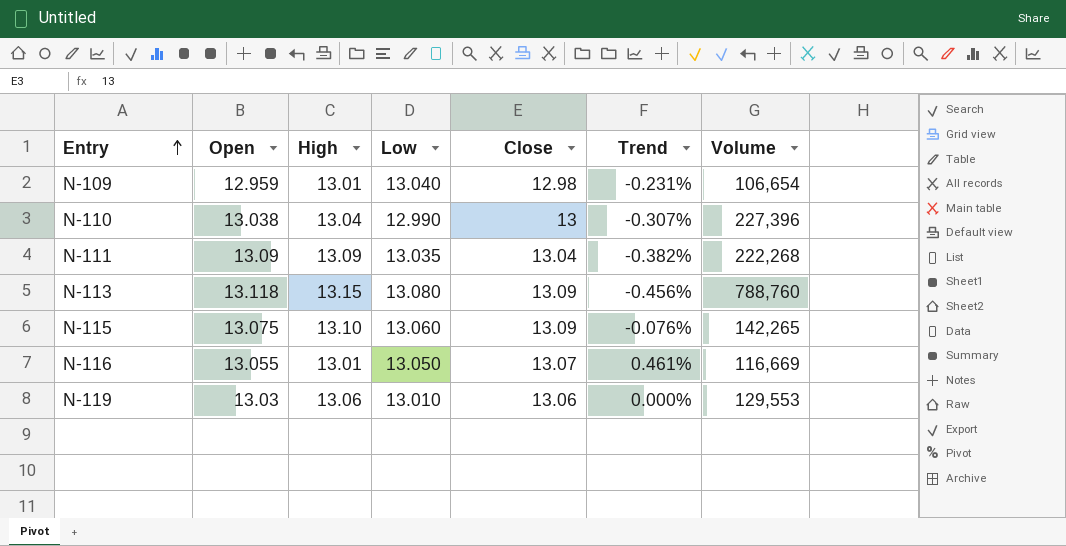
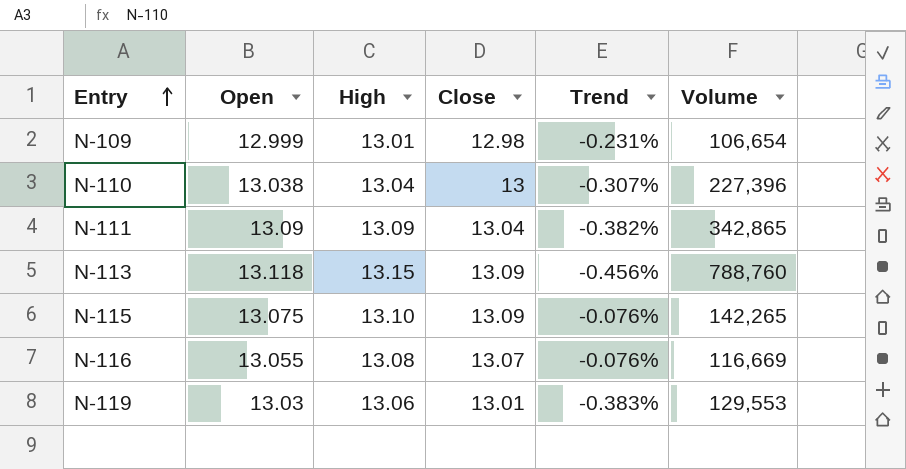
column Low | position: 4 -> none
N-109 | Open: 12.959 -> 12.999
N-111 | Volume: 222,268 -> 342,865
N-116 | High: 13.01 -> 13.08
N-116 | Trend: 0.461% -> -0.076%
N-119 | Close: 13.06 -> 13.01
N-119 | Trend: 0.000% -> -0.383%

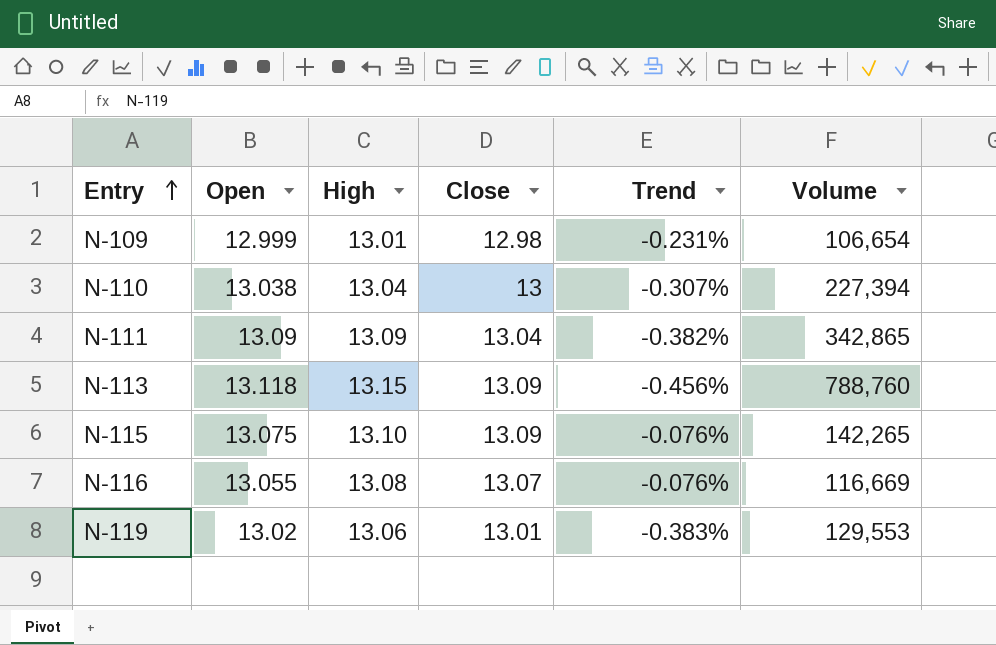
N-110 | Volume: 227,396 -> 227,394
N-119 | Open: 13.03 -> 13.02

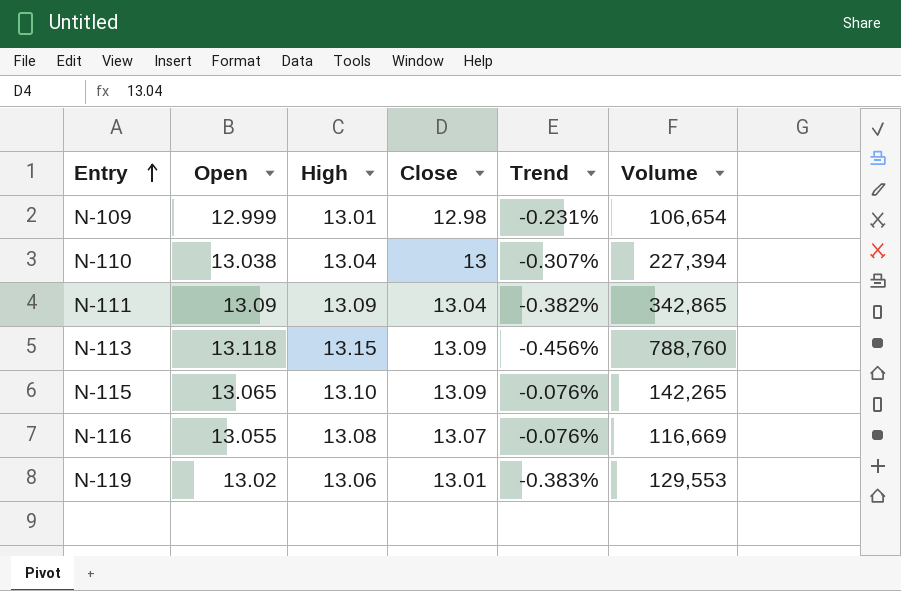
N-115 | Open: 13.075 -> 13.065

